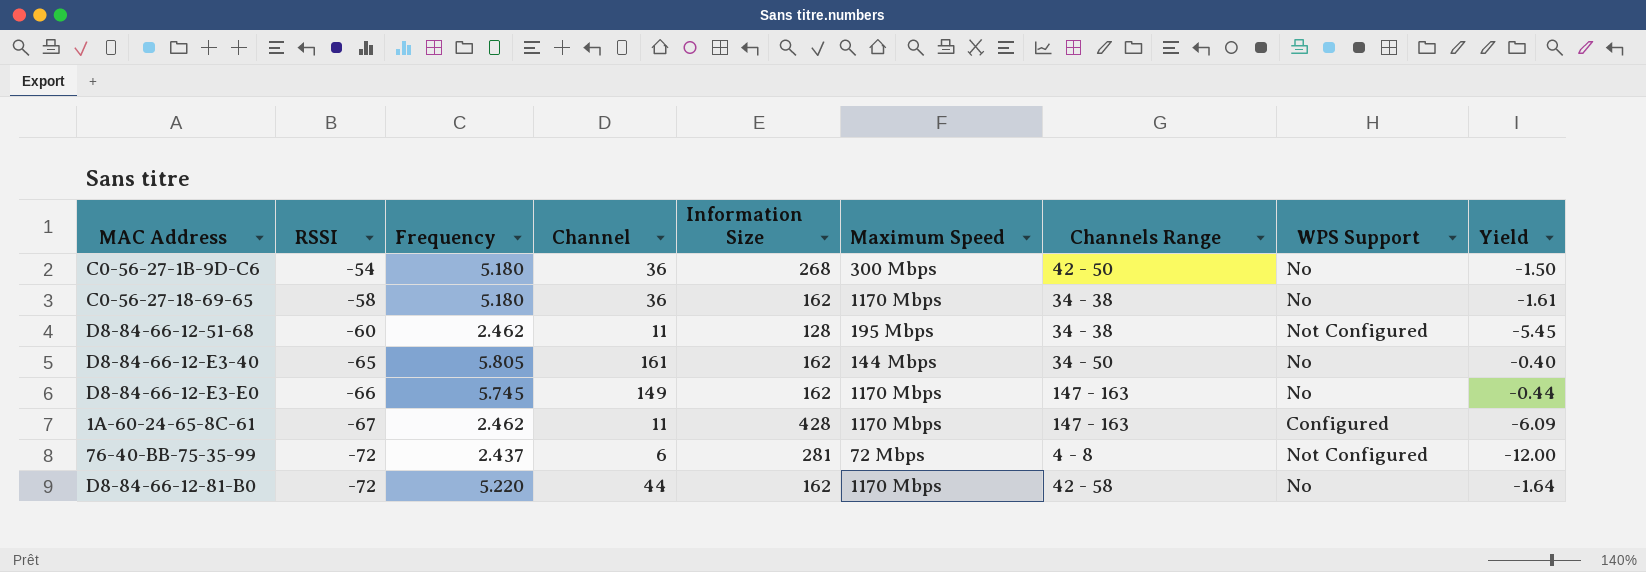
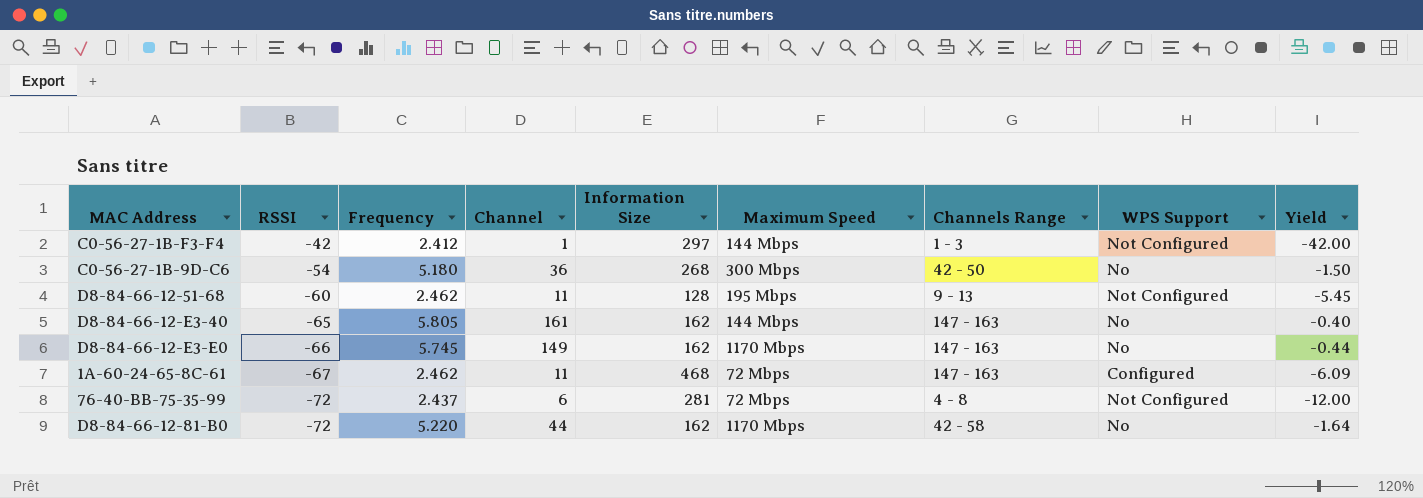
row C0-56-27-18-69-65: -58 | 5.180 | 36 | 162 | 1170 Mbps | 34 - 38 | No | -1.61 -> none
row C0-56-27-1B-F3-F4: none -> -42 | 2.412 | 1 | 297 | 144 Mbps | 1 - 3 | Not Configured | -42.00
D8-84-66-12-51-68 | Channels Range: 34 - 38 -> 9 - 13
D8-84-66-12-E3-40 | Channels Range: 34 - 50 -> 147 - 163
1A-60-24-65-8C-61 | Information Size: 428 -> 468
1A-60-24-65-8C-61 | Maximum Speed: 1170 Mbps -> 72 Mbps

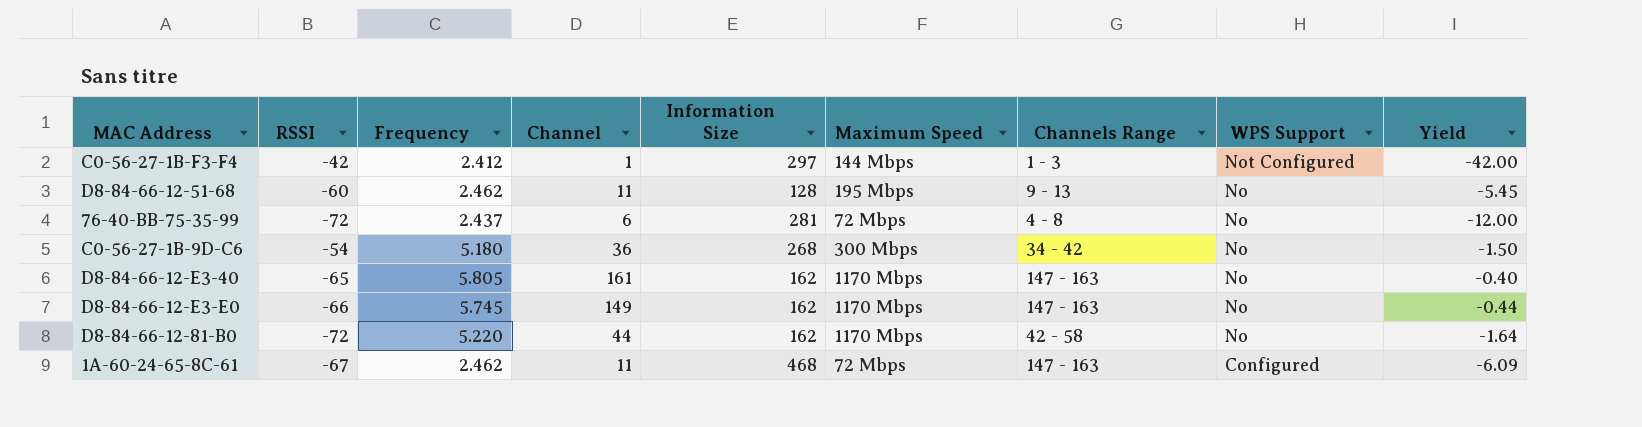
row order: RSSI descending -> WPS Support descending
D8-84-66-12-51-68 | WPS Support: Not Configured -> No
76-40-BB-75-35-99 | WPS Support: Not Configured -> No
C0-56-27-1B-9D-C6 | Channels Range: 42 - 50 -> 34 - 42
D8-84-66-12-E3-40 | Maximum Speed: 144 Mbps -> 1170 Mbps

